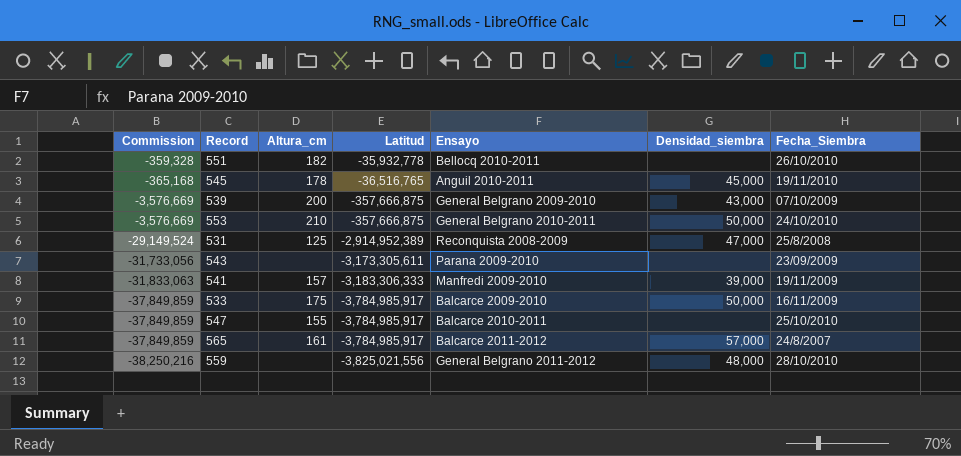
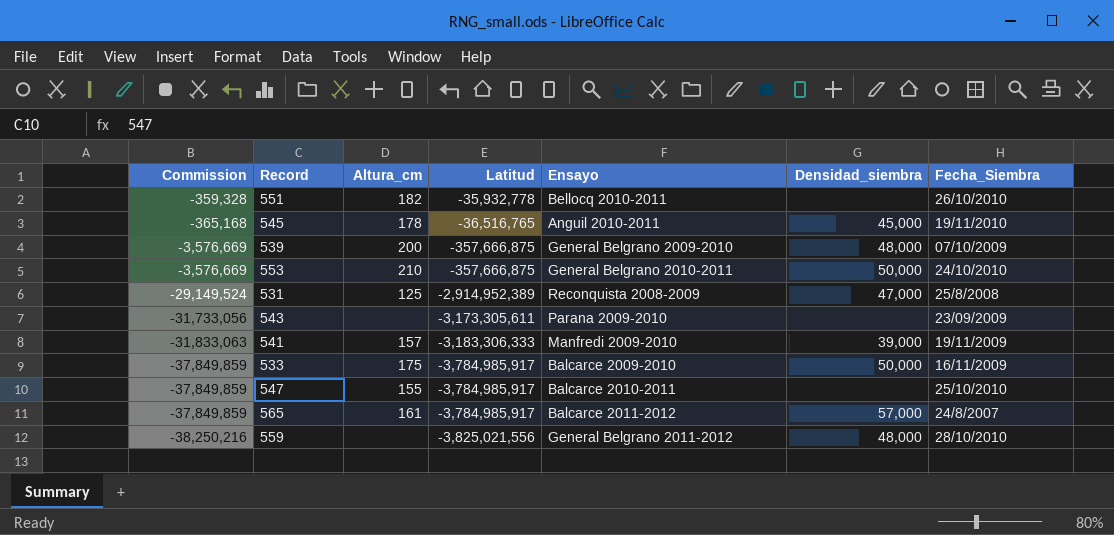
539 | Densidad_siembra: 43,000 -> 48,000

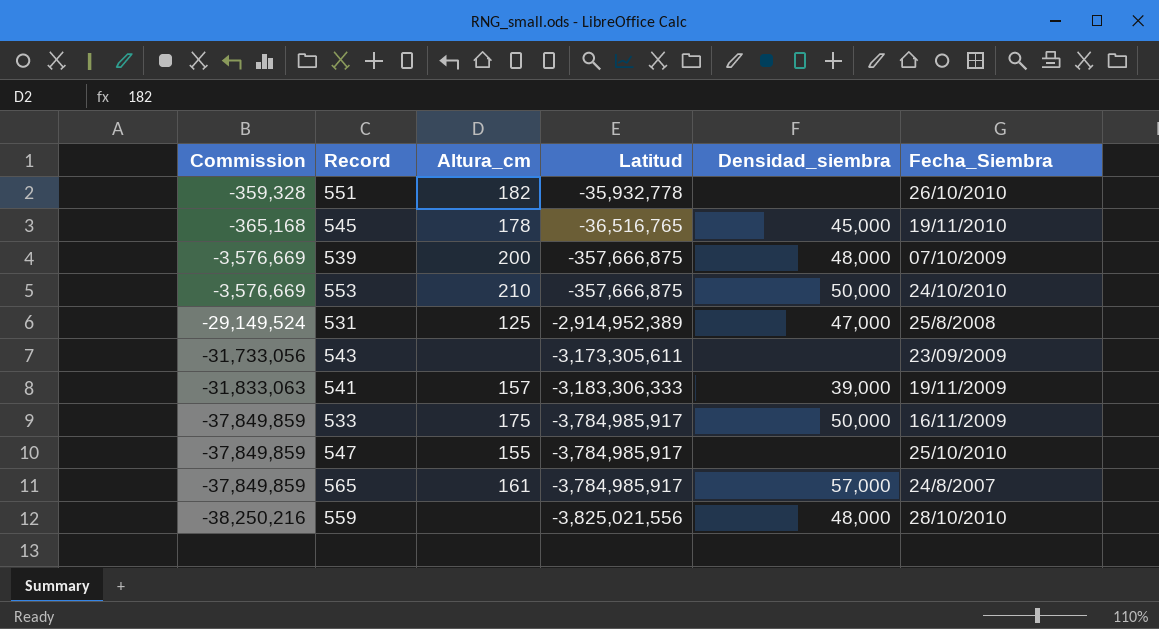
column Ensayo | position: 5 -> none

